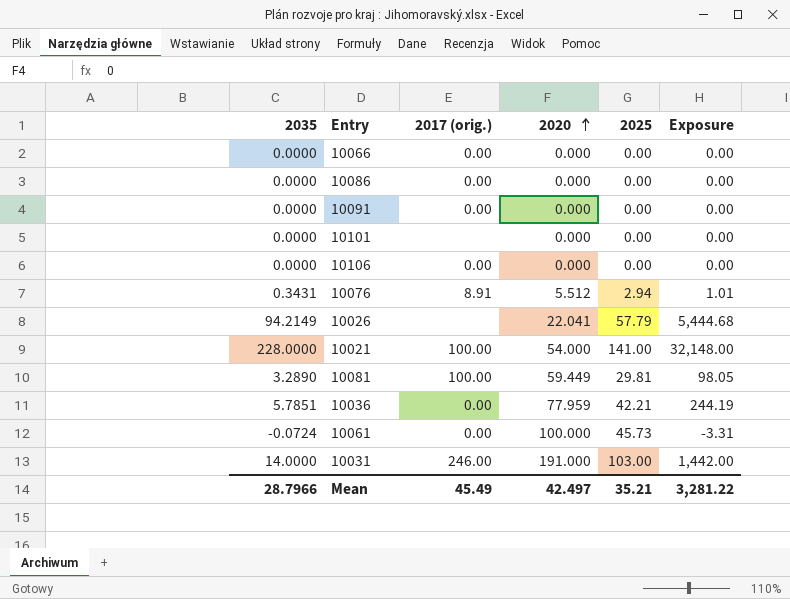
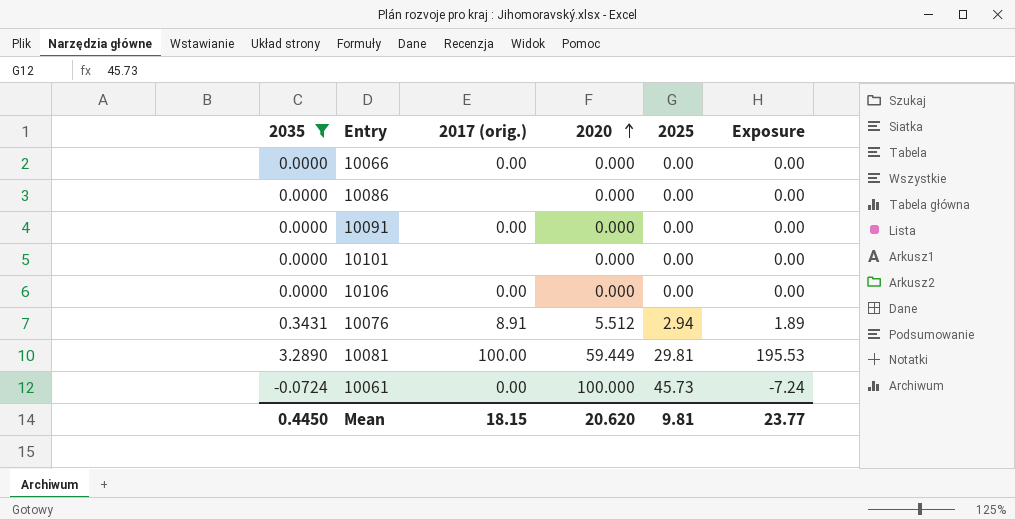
filter: none -> 2035 <= 3.2890
column Exposure | formula: [2035] * [2025] -> [2035] * [2020]
10086 | 2017 (orig.): 0.00 -> none
Mean | 2035: 28.7966 -> 0.4450
Mean | 2017 (orig.): 45.49 -> 18.15
Mean | 2020: 42.497 -> 20.620
Mean | 2025: 35.21 -> 9.81
Mean | Exposure: 3,281.22 -> 23.77

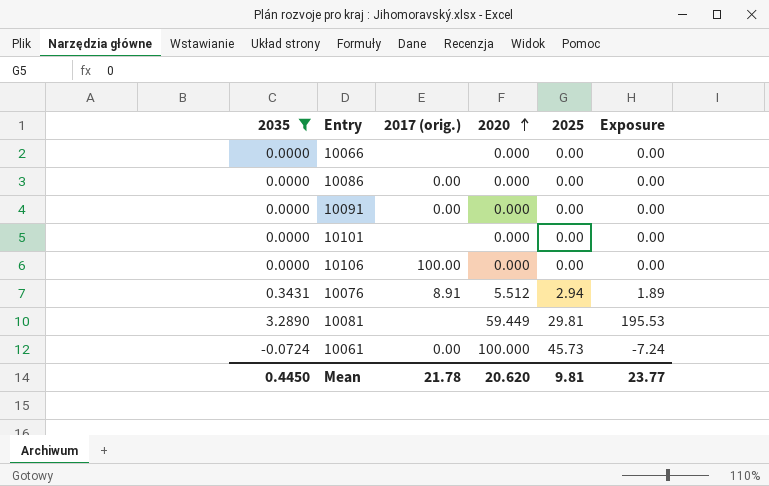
10066 | 2017 (orig.): 0.00 -> none
10086 | 2017 (orig.): none -> 0.00
10106 | 2017 (orig.): 0.00 -> 100.00
10081 | 2017 (orig.): 100.00 -> none
Mean | 2017 (orig.): 18.15 -> 21.78

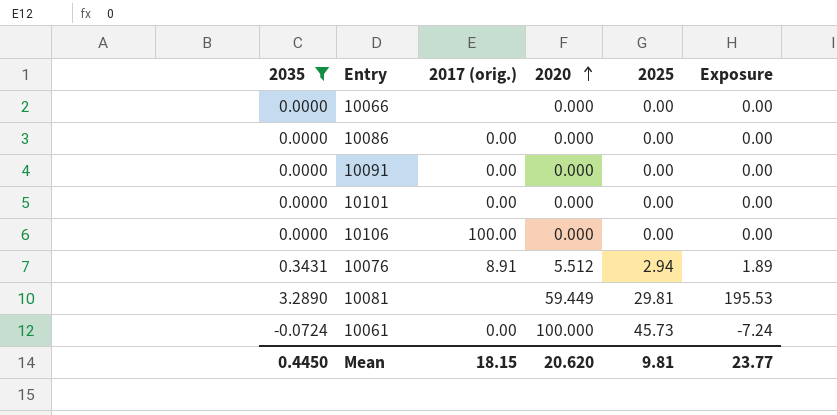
10101 | 2017 (orig.): none -> 0.00
Mean | 2017 (orig.): 21.78 -> 18.15

